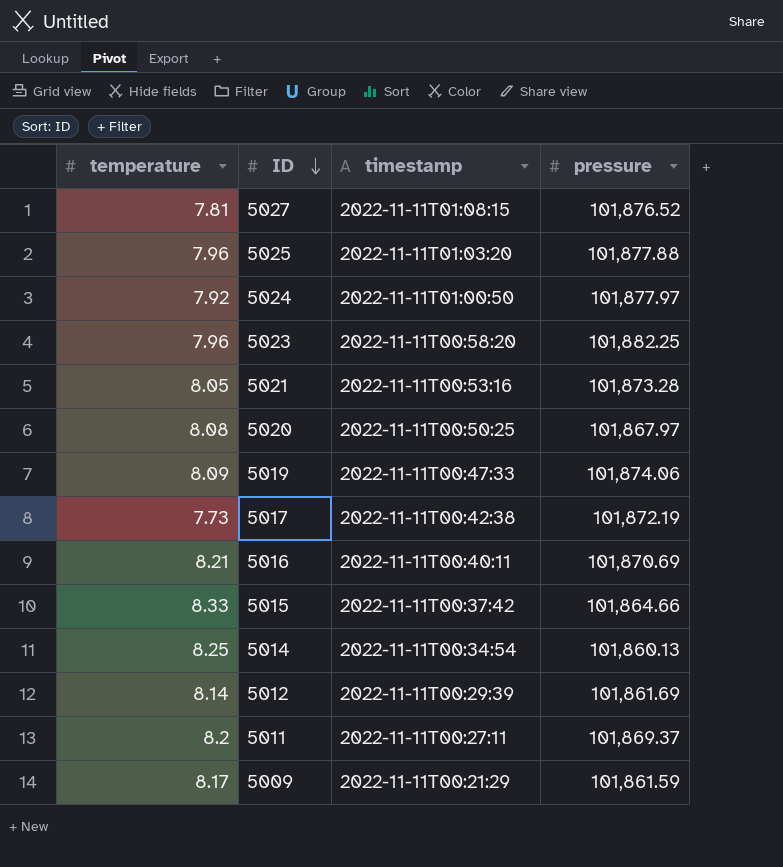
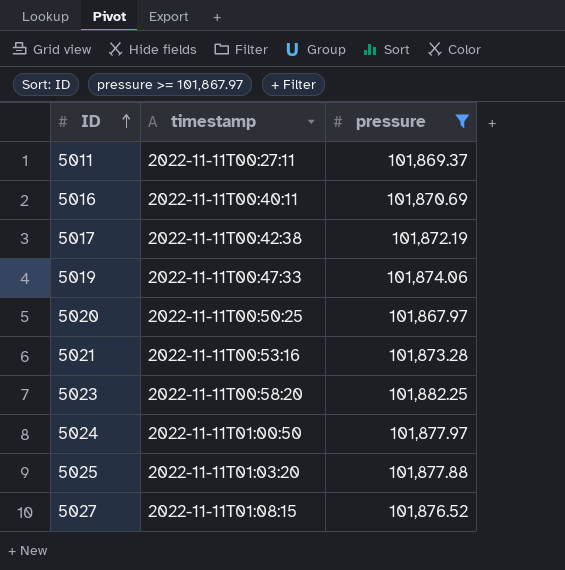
filter: none -> pressure >= 101,867.97
row order: ID descending -> ID ascending
column temperature | position: 1 -> none

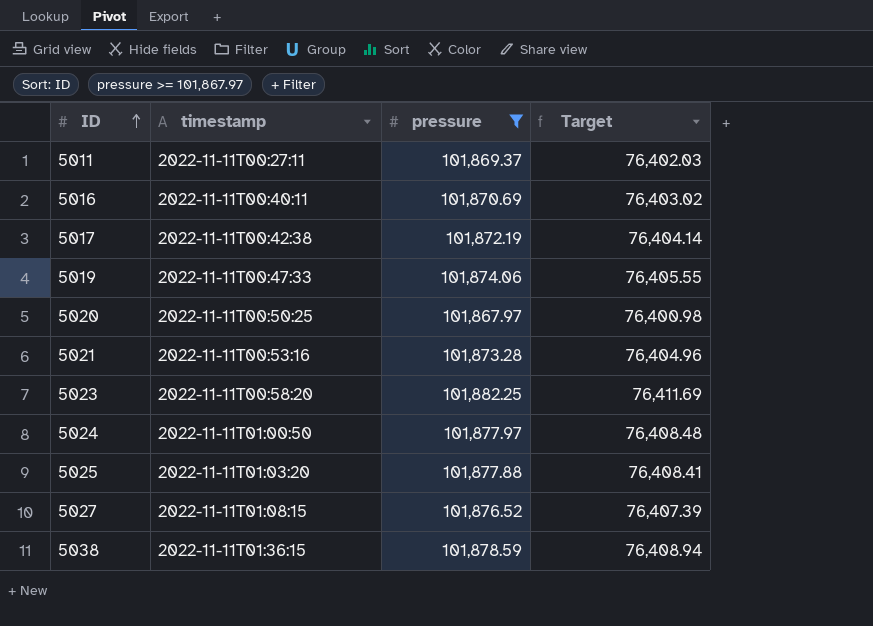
column Target | formula: none -> [pressure] * 0.75
row 5038: none -> 2022-11-11T01:36:15 | 101,878.59 | 76,408.94

